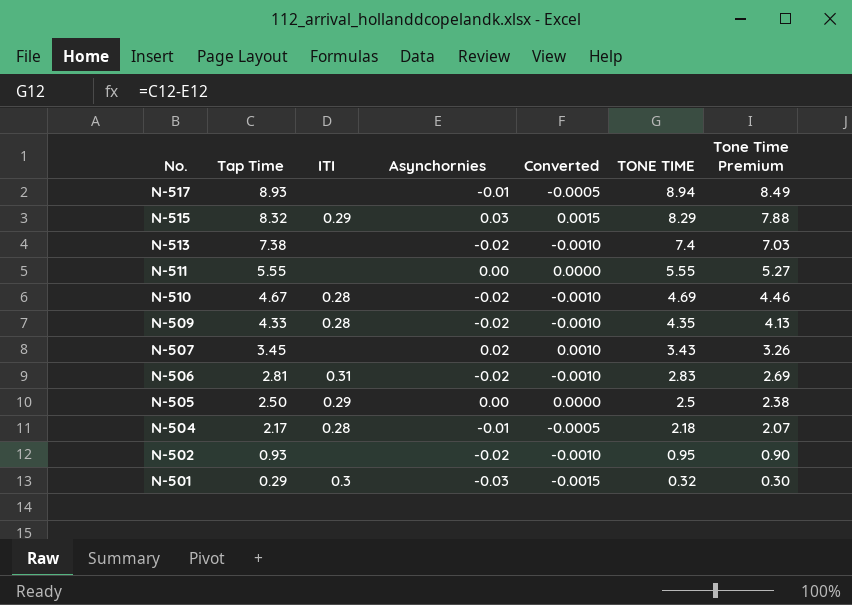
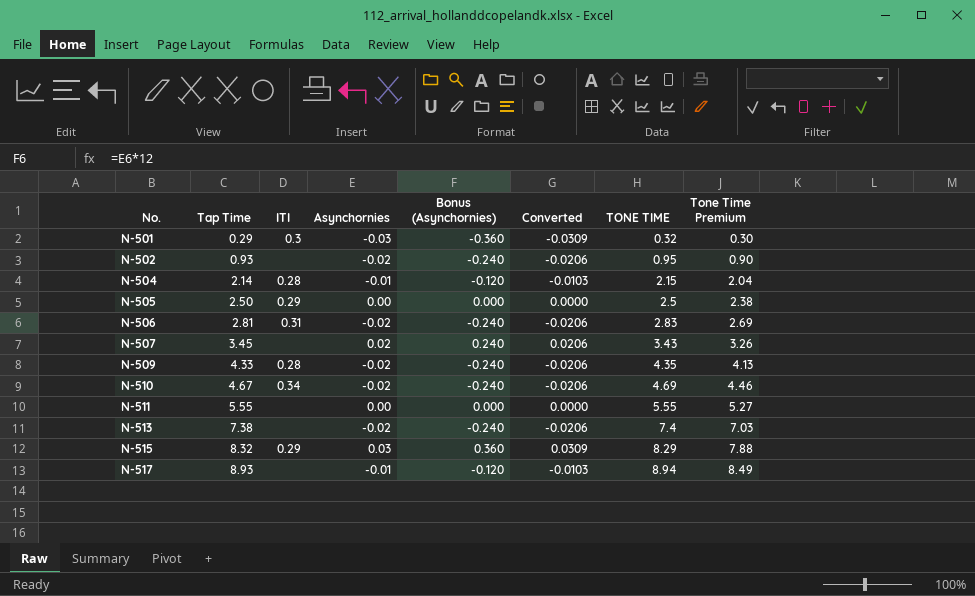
row order: No. descending -> No. ascending
column Bonus (Asynchornies) | formula: none -> [Asynchornies] * 12
column Converted | formula: [Asynchornies] * 0.05 -> [Asynchornies] * 1.03
N-504 | Tap Time: 2.17 -> 2.14
N-504 | TONE TIME: 2.18 -> 2.15
N-504 | Tone Time Premium: 2.07 -> 2.04
N-510 | ITI: 0.28 -> 0.34

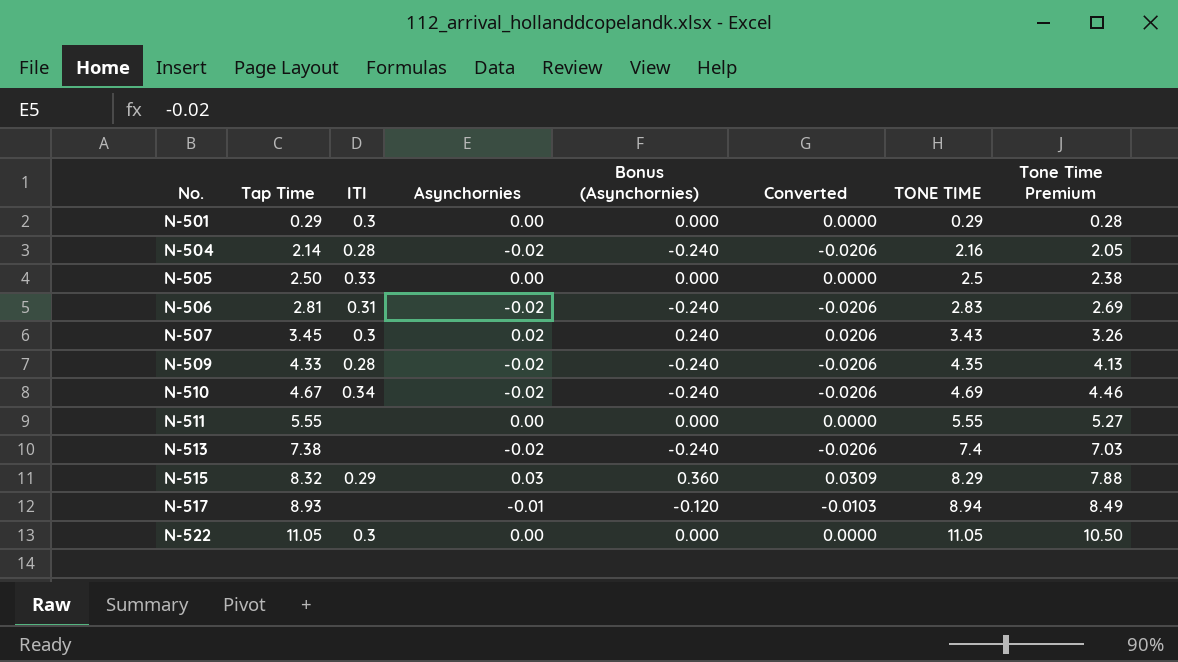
row N-502: 0.93 | none | -0.02 | -0.240 | -0.0206 | 0.95 | 0.90 -> none
N-501 | Asynchornies: -0.03 -> 0.00
N-501 | Bonus (Asynchornies): -0.360 -> 0.000
N-501 | Converted: -0.0309 -> 0.0000
N-501 | TONE TIME: 0.32 -> 0.29
N-501 | Tone Time Premium: 0.30 -> 0.28
N-504 | Asynchornies: -0.01 -> -0.02
N-504 | Bonus (Asynchornies): -0.120 -> -0.240
N-504 | Converted: -0.0103 -> -0.0206
N-504 | TONE TIME: 2.15 -> 2.16
N-504 | Tone Time Premium: 2.04 -> 2.05
N-505 | ITI: 0.29 -> 0.33
N-507 | ITI: none -> 0.3
row N-522: none -> 11.05 | 0.3 | 0.00 | 0.000 | 0.0000 | 11.05 | 10.50

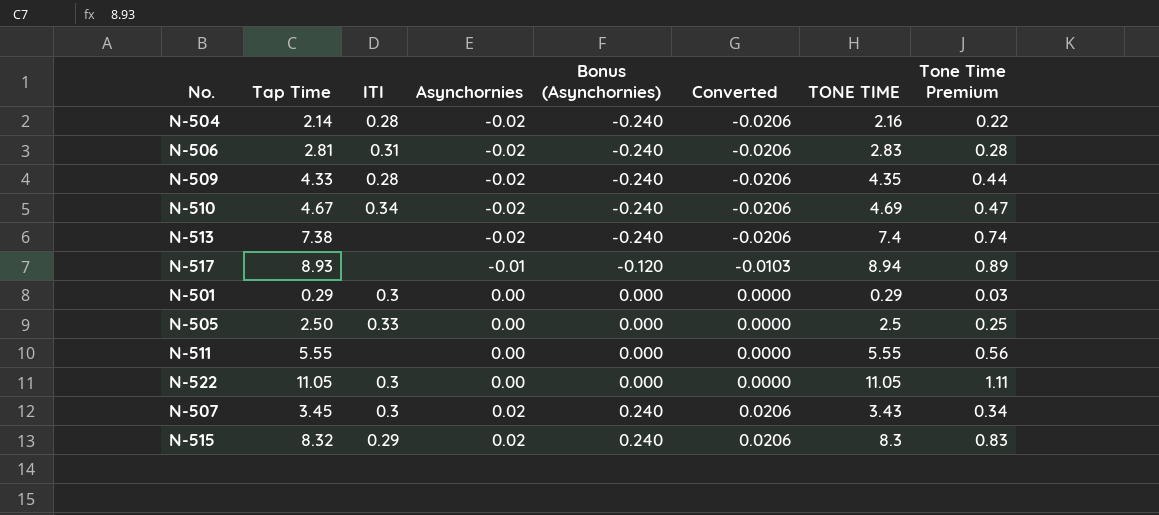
row order: No. ascending -> Asynchornies ascending
column Tone Time Premium | formula: [TONE TIME] * 0.95 -> [TONE TIME] * 0.1
N-515 | Asynchornies: 0.03 -> 0.02
N-515 | Bonus (Asynchornies): 0.360 -> 0.240
N-515 | Converted: 0.0309 -> 0.0206
N-515 | TONE TIME: 8.29 -> 8.3

